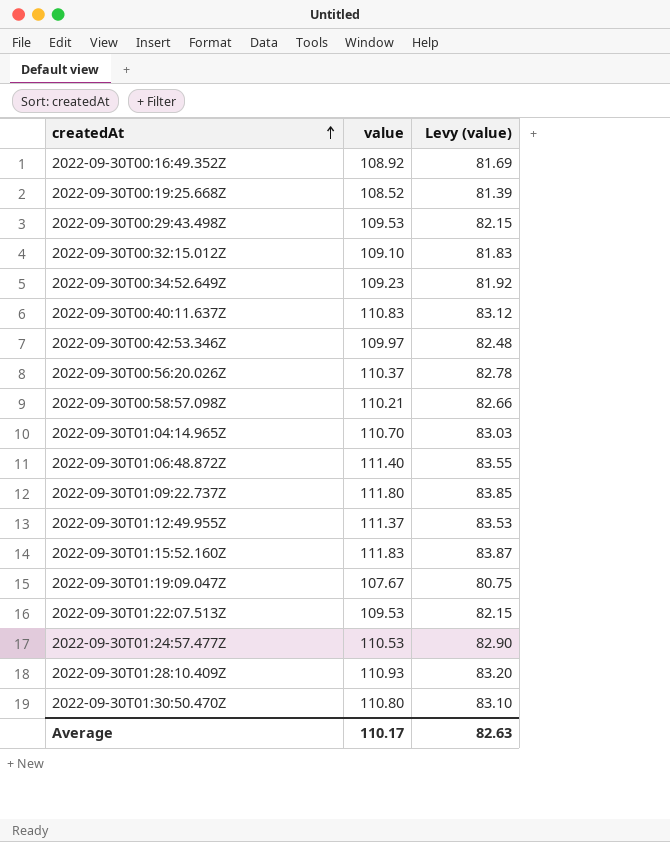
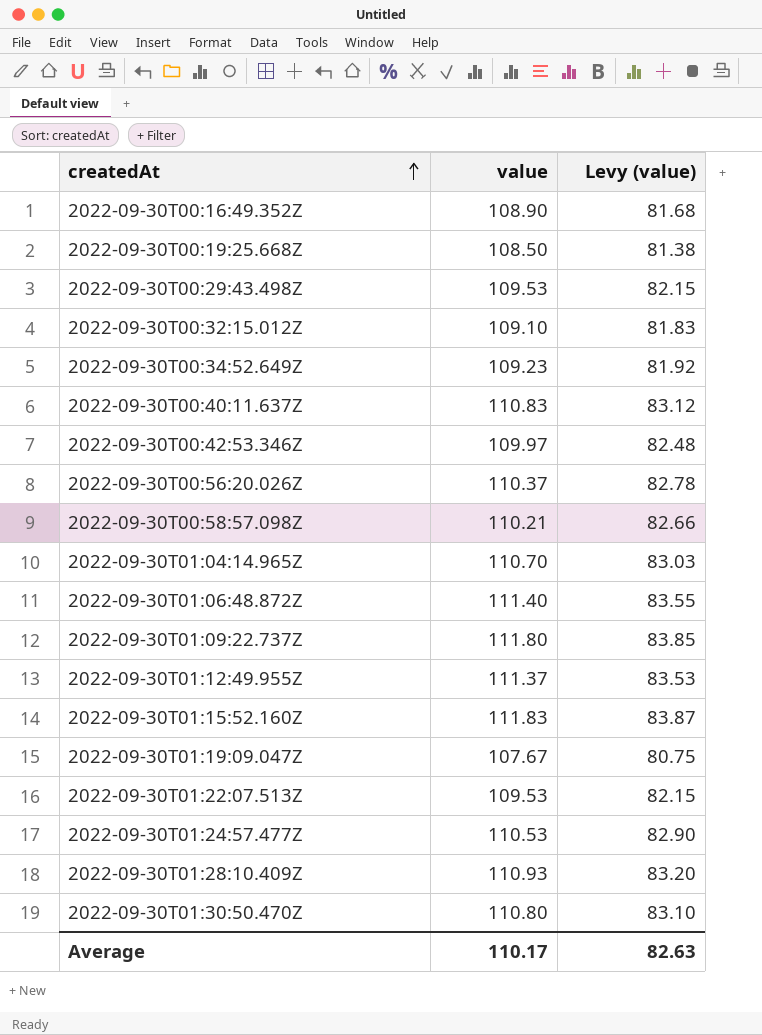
2022-09-30T00:16:49.352Z | value: 108.92 -> 108.90
2022-09-30T00:16:49.352Z | Levy (value): 81.69 -> 81.68
2022-09-30T00:19:25.668Z | value: 108.52 -> 108.50
2022-09-30T00:19:25.668Z | Levy (value): 81.39 -> 81.38

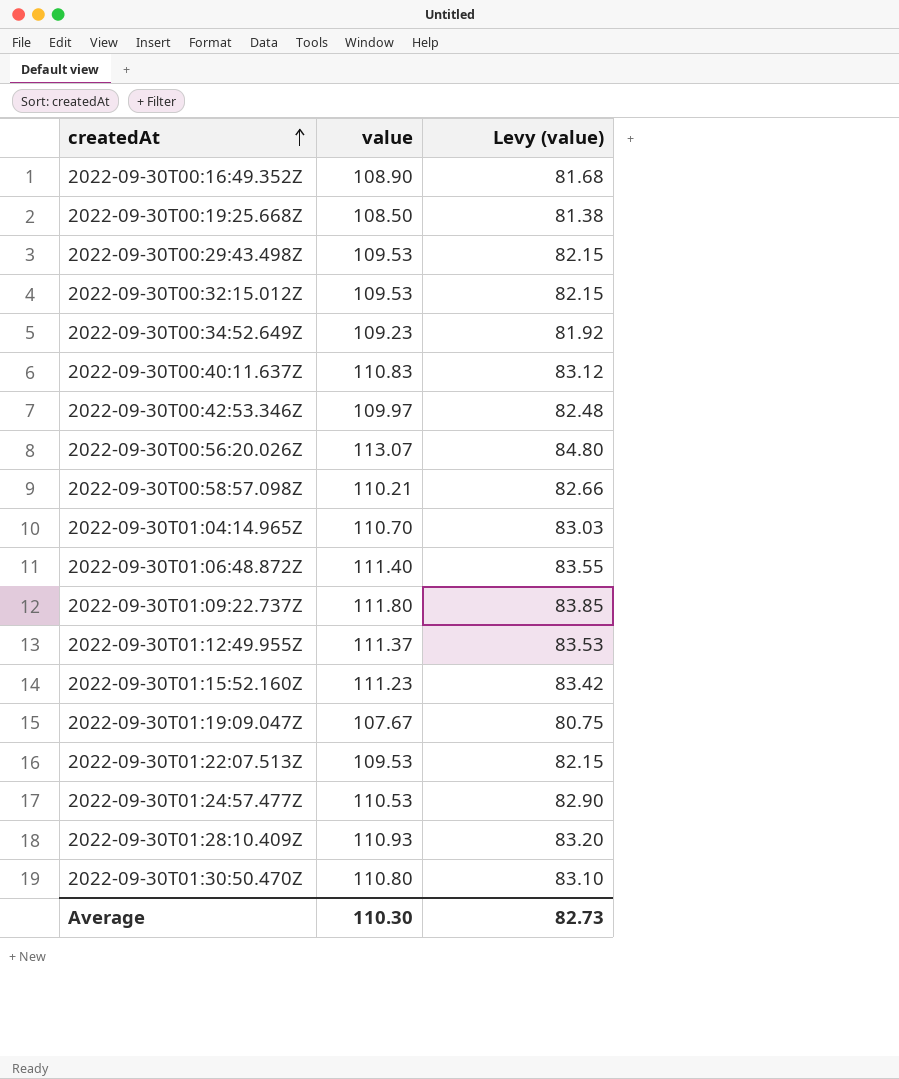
2022-09-30T00:32:15.012Z | value: 109.10 -> 109.53
2022-09-30T00:32:15.012Z | Levy (value): 81.83 -> 82.15
2022-09-30T00:56:20.026Z | value: 110.37 -> 113.07
2022-09-30T00:56:20.026Z | Levy (value): 82.78 -> 84.80
2022-09-30T01:15:52.160Z | value: 111.83 -> 111.23
2022-09-30T01:15:52.160Z | Levy (value): 83.87 -> 83.42
Average | value: 110.17 -> 110.30
Average | Levy (value): 82.63 -> 82.73

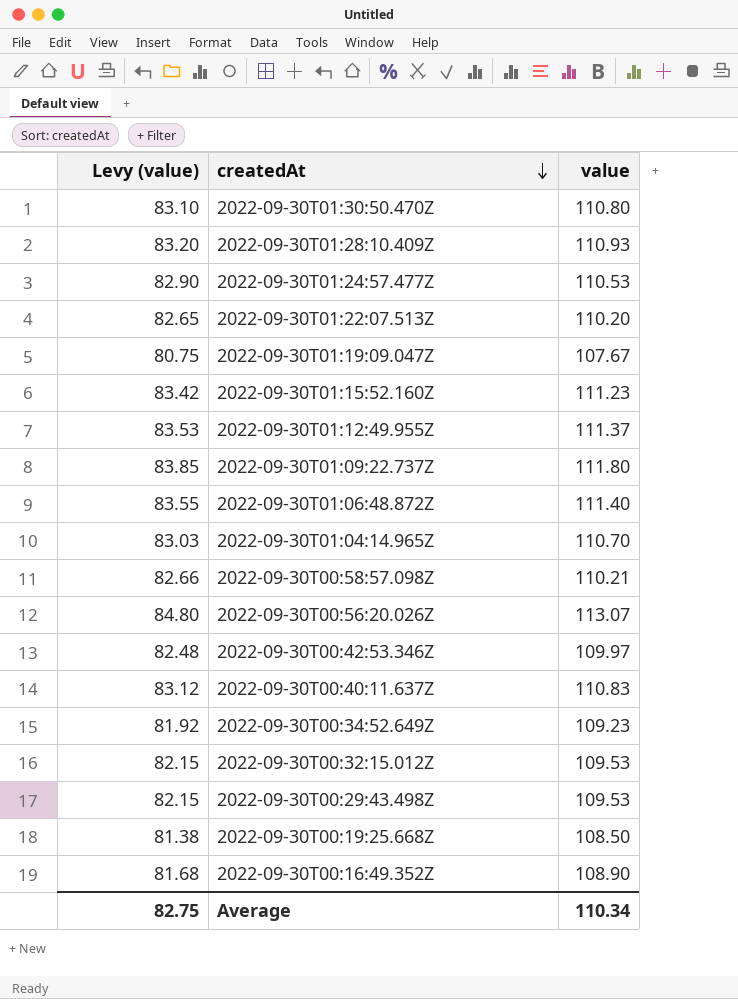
row order: createdAt ascending -> createdAt descending
column Levy (value) | position: 3 -> 1
2022-09-30T01:22:07.513Z | Levy (value): 82.15 -> 82.65
2022-09-30T01:22:07.513Z | value: 109.53 -> 110.20
Average | Levy (value): 82.73 -> 82.75
Average | value: 110.30 -> 110.34

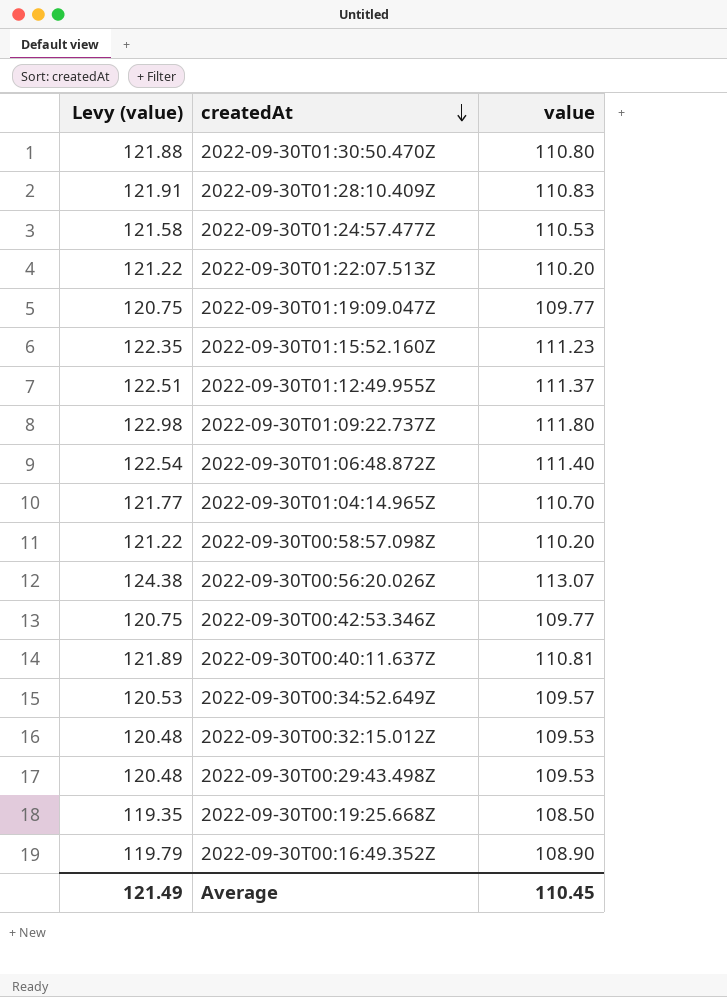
column Levy (value) | formula: [value] * 0.75 -> [value] * 1.1
2022-09-30T01:28:10.409Z | value: 110.93 -> 110.83
2022-09-30T01:19:09.047Z | value: 107.67 -> 109.77
2022-09-30T00:58:57.098Z | value: 110.21 -> 110.20
2022-09-30T00:42:53.346Z | value: 109.97 -> 109.77
2022-09-30T00:40:11.637Z | value: 110.83 -> 110.81
2022-09-30T00:34:52.649Z | value: 109.23 -> 109.57
Average | Levy (value): 82.75 -> 121.49
Average | value: 110.34 -> 110.45

